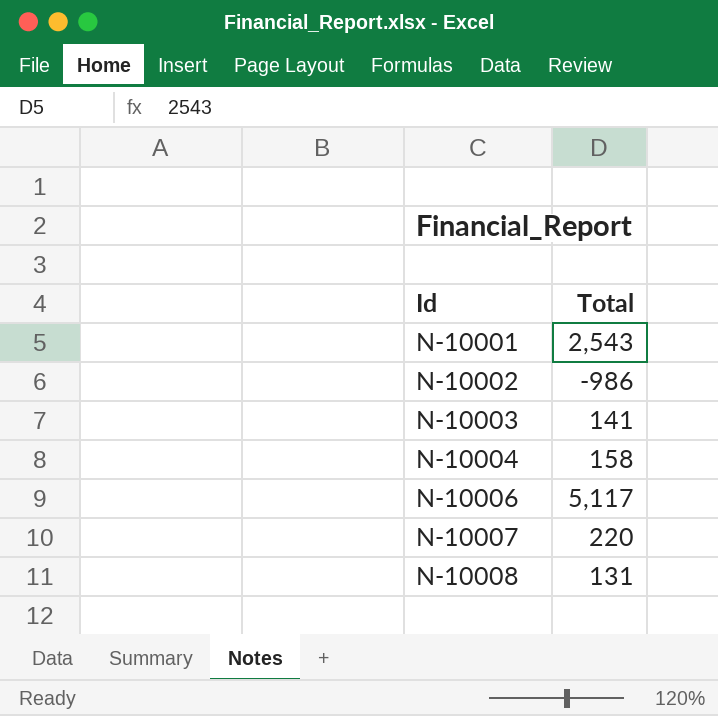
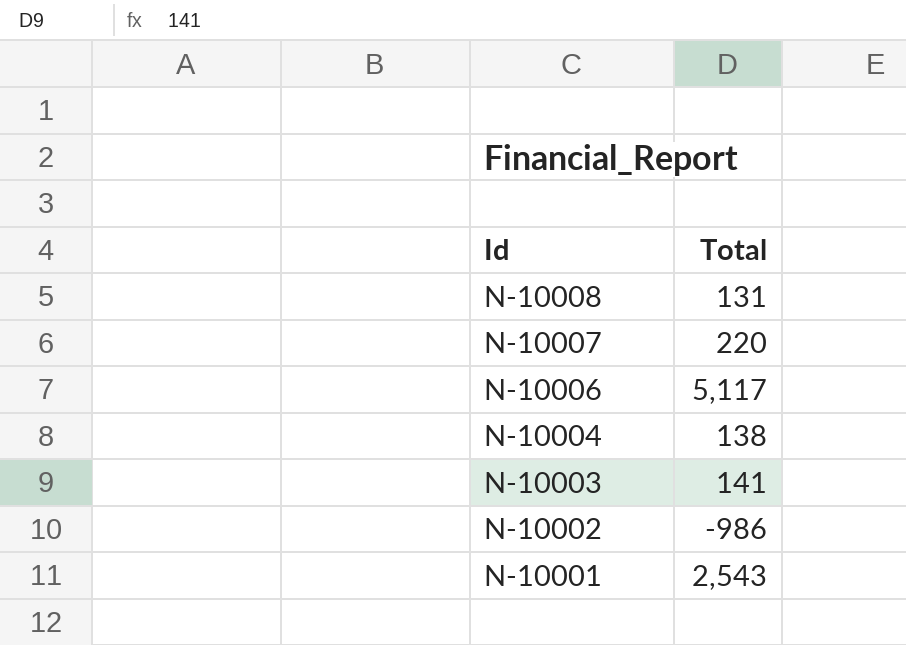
row order: Id ascending -> Id descending
N-10004 | Total: 158 -> 138

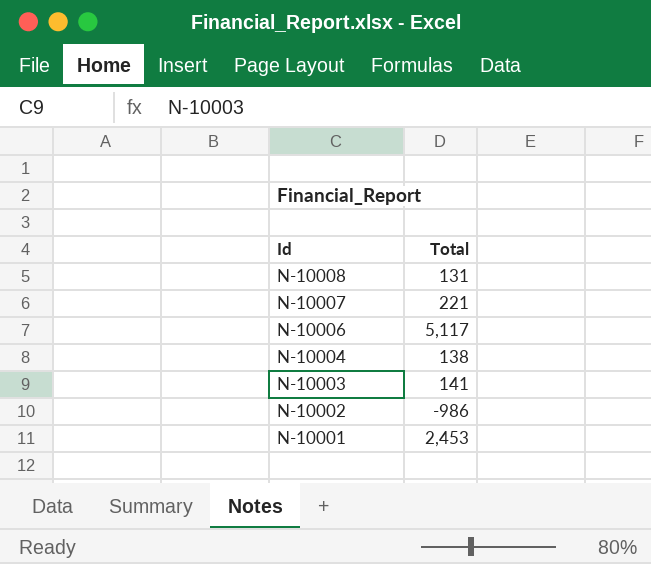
N-10007 | Total: 220 -> 221
N-10001 | Total: 2,543 -> 2,453

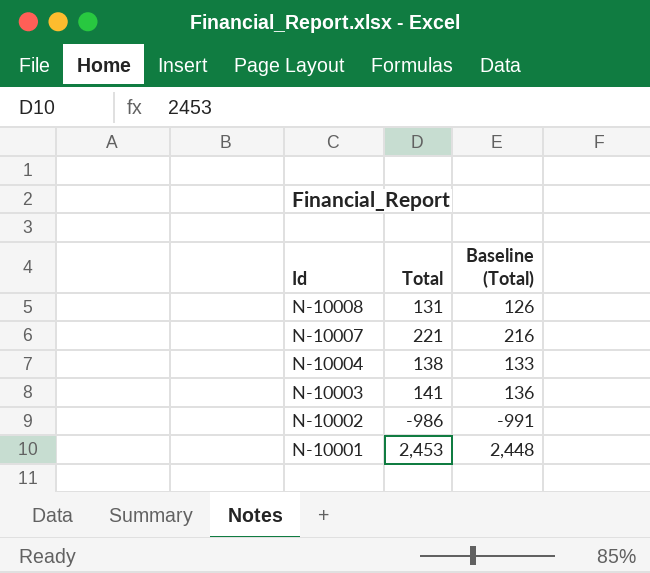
column Baseline (Total) | formula: none -> [Total] - 5
row N-10006: 5,117 -> none

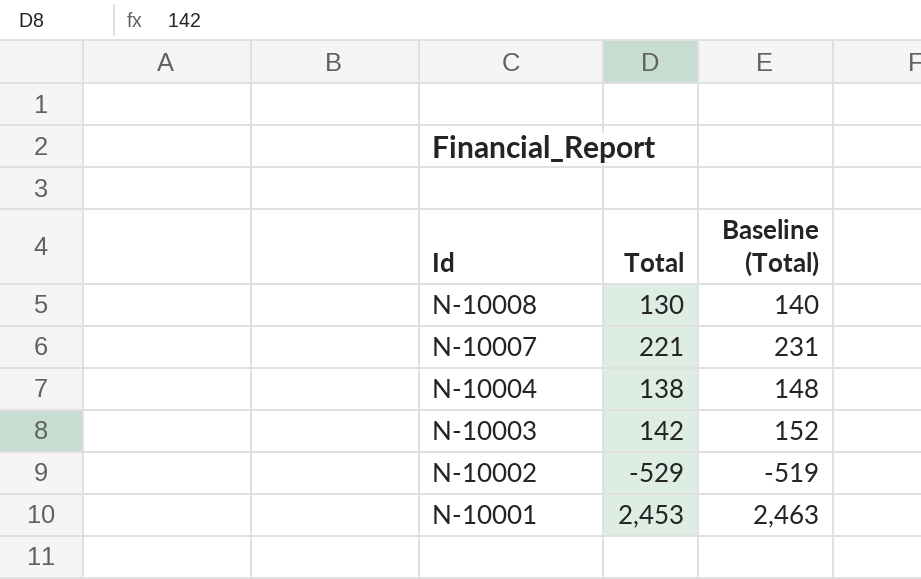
column Baseline (Total) | formula: [Total] - 5 -> [Total] + 10
N-10008 | Total: 131 -> 130
N-10003 | Total: 141 -> 142
N-10002 | Total: -986 -> -529

